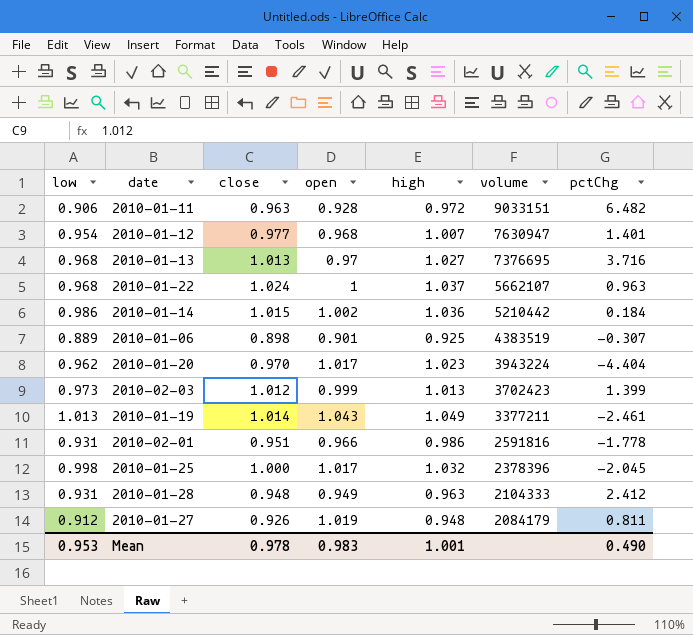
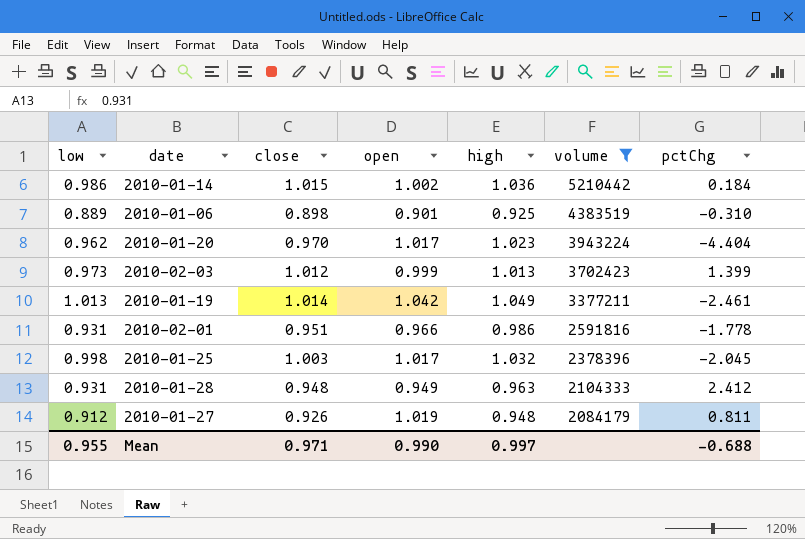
filter: none -> volume <= 5210442
2010-01-06 | pctChg: -0.307 -> -0.310
2010-01-19 | open: 1.043 -> 1.042
2010-01-25 | close: 1.000 -> 1.003
Mean | low: 0.953 -> 0.955
Mean | close: 0.978 -> 0.971
Mean | open: 0.983 -> 0.990
Mean | high: 1.001 -> 0.997
Mean | pctChg: 0.490 -> -0.688

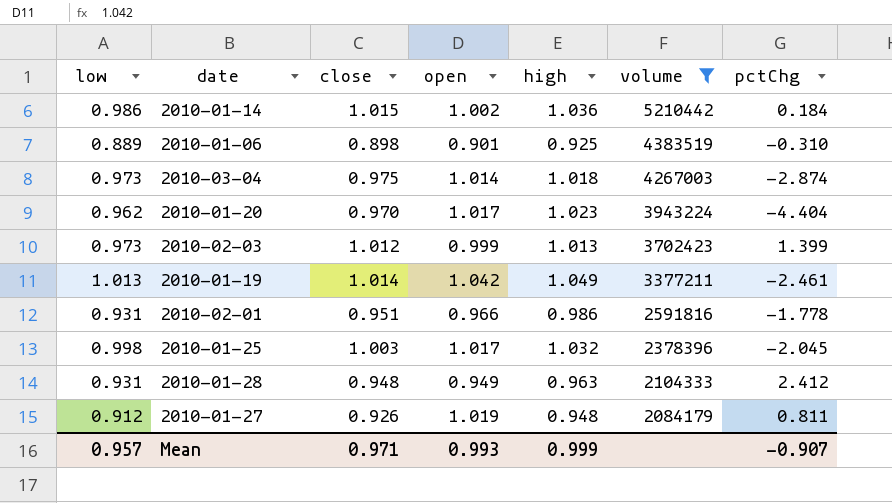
row 2010-03-04: none -> 0.973 | 0.975 | 1.014 | 1.018 | 4267003 | -2.874
Mean | low: 0.955 -> 0.957
Mean | open: 0.990 -> 0.993
Mean | high: 0.997 -> 0.999
Mean | pctChg: -0.688 -> -0.907

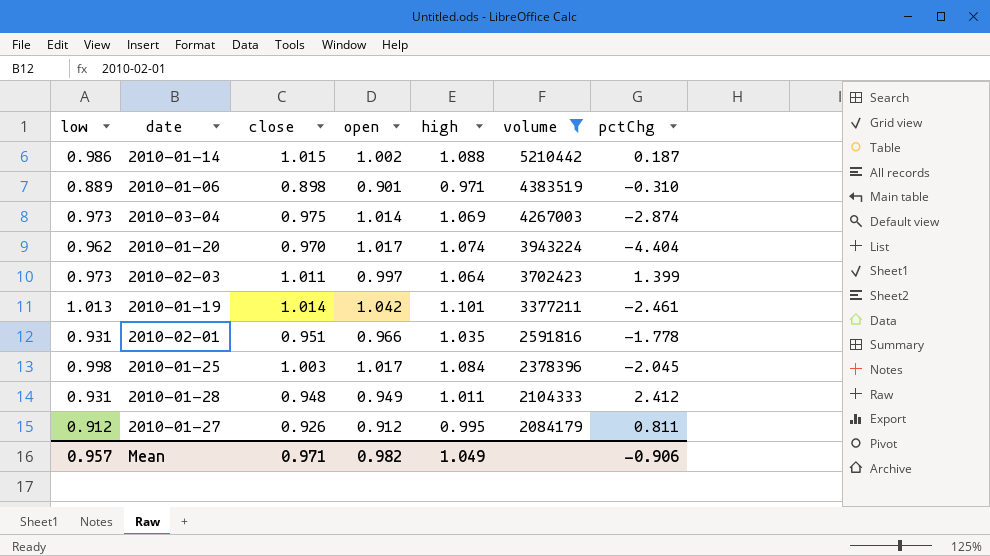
2010-01-14 | high: 1.036 -> 1.088
2010-01-14 | pctChg: 0.184 -> 0.187
2010-01-06 | high: 0.925 -> 0.971
2010-03-04 | high: 1.018 -> 1.069
2010-01-20 | high: 1.023 -> 1.074
2010-02-03 | close: 1.012 -> 1.011
2010-02-03 | open: 0.999 -> 0.997
2010-02-03 | high: 1.013 -> 1.064
2010-01-19 | high: 1.049 -> 1.101
2010-02-01 | high: 0.986 -> 1.035
2010-01-25 | high: 1.032 -> 1.084
2010-01-28 | high: 0.963 -> 1.011
2010-01-27 | open: 1.019 -> 0.912
2010-01-27 | high: 0.948 -> 0.995
Mean | open: 0.993 -> 0.982
Mean | high: 0.999 -> 1.049
Mean | pctChg: -0.907 -> -0.906

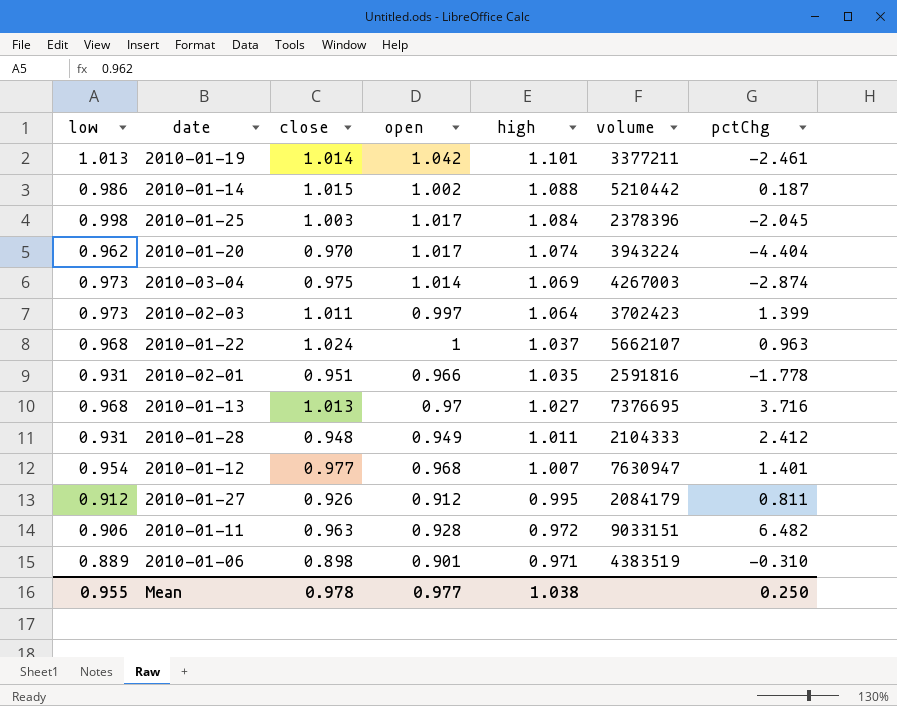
filter: volume <= 5210442 -> none
row order: volume descending -> high descending
Mean | low: 0.957 -> 0.955
Mean | close: 0.971 -> 0.978
Mean | open: 0.982 -> 0.977
Mean | high: 1.049 -> 1.038
Mean | pctChg: -0.906 -> 0.250

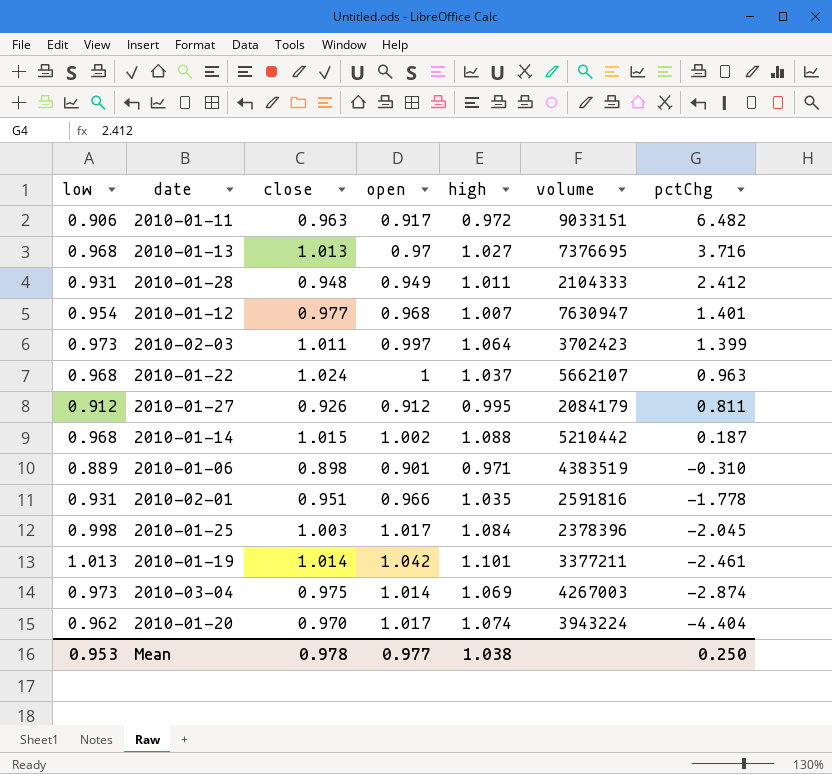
row order: high descending -> pctChg descending
2010-01-11 | open: 0.928 -> 0.917
2010-01-14 | low: 0.986 -> 0.968
Mean | low: 0.955 -> 0.953

